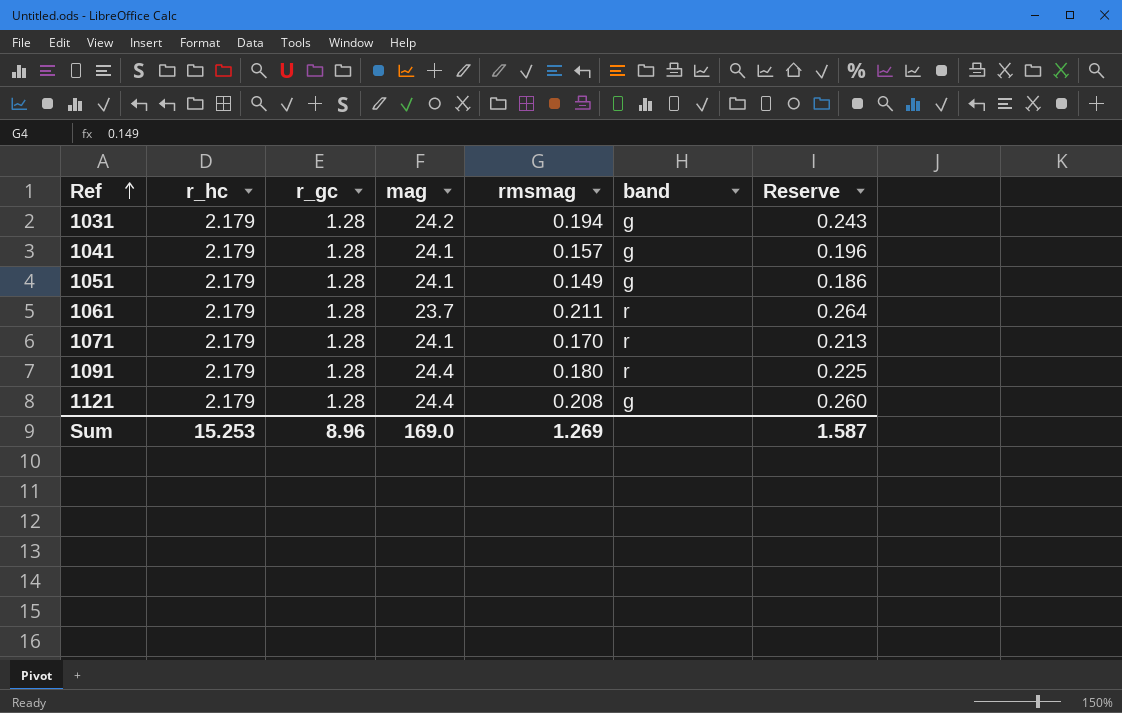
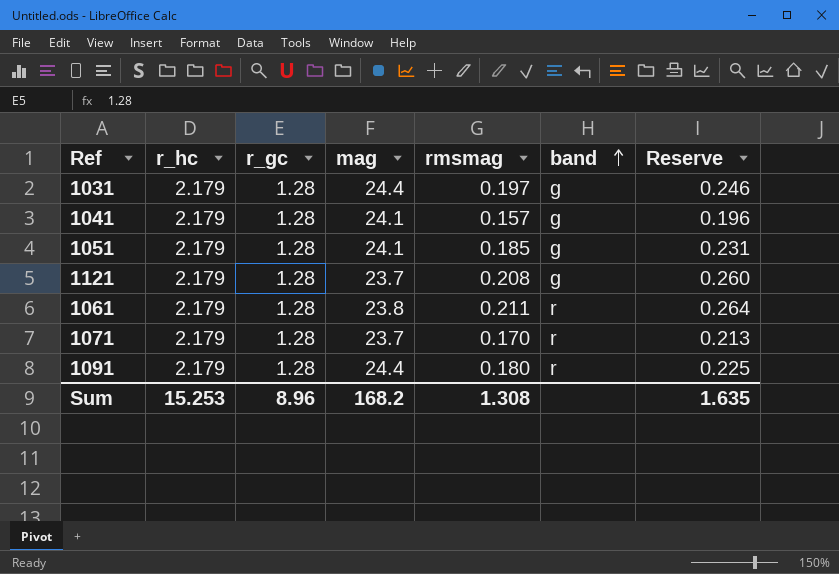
row order: Ref ascending -> band ascending
1031 | mag: 24.2 -> 24.4
1031 | rmsmag: 0.194 -> 0.197
1031 | Reserve: 0.243 -> 0.246
1051 | rmsmag: 0.149 -> 0.185
1051 | Reserve: 0.186 -> 0.231
1121 | mag: 24.4 -> 23.7
1061 | mag: 23.7 -> 23.8
1071 | mag: 24.1 -> 23.7
Sum | mag: 169.0 -> 168.2
Sum | rmsmag: 1.269 -> 1.308
Sum | Reserve: 1.587 -> 1.635

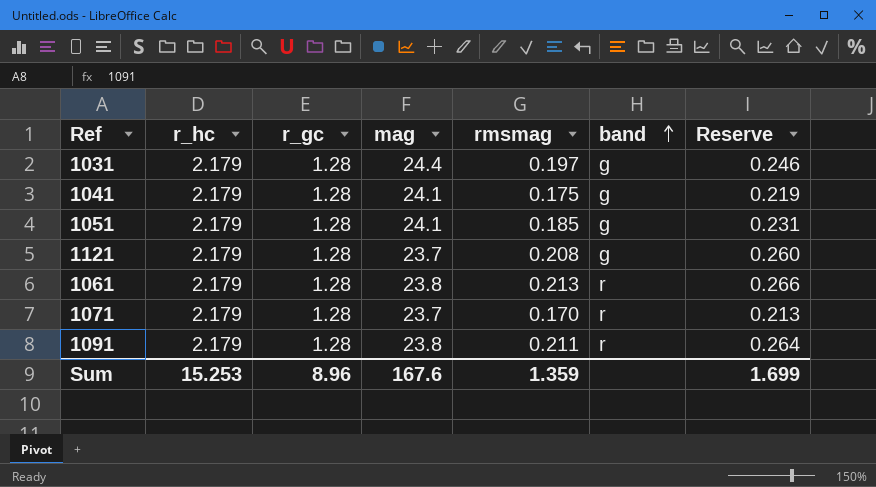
1041 | rmsmag: 0.157 -> 0.175
1041 | Reserve: 0.196 -> 0.219
1061 | rmsmag: 0.211 -> 0.213
1061 | Reserve: 0.264 -> 0.266
1091 | mag: 24.4 -> 23.8
1091 | rmsmag: 0.180 -> 0.211
1091 | Reserve: 0.225 -> 0.264
Sum | mag: 168.2 -> 167.6
Sum | rmsmag: 1.308 -> 1.359
Sum | Reserve: 1.635 -> 1.699

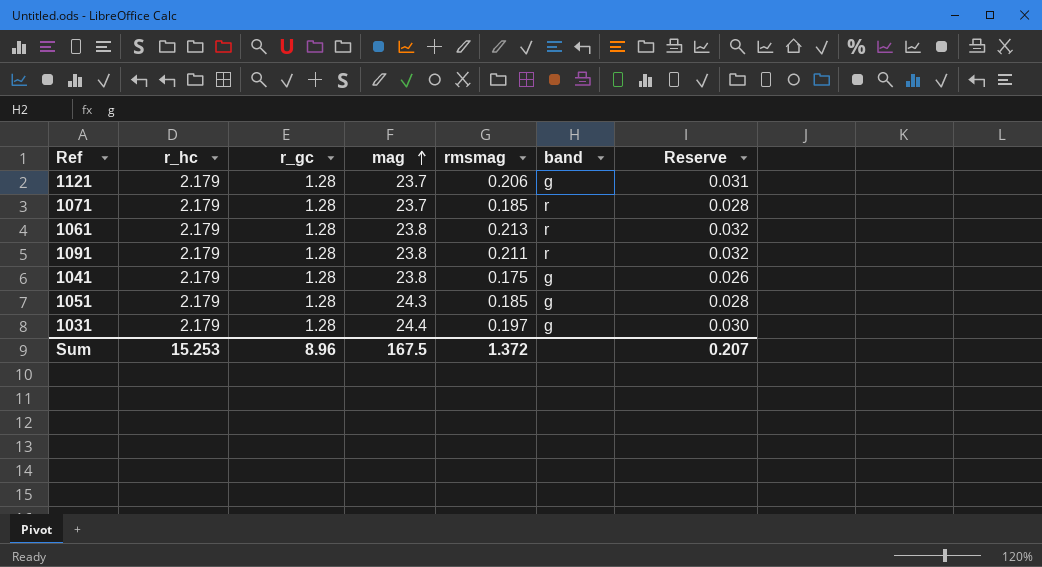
row order: band ascending -> mag ascending
column Reserve | formula: [rmsmag] * 1.25 -> [rmsmag] * 0.15
1121 | rmsmag: 0.208 -> 0.206
1071 | rmsmag: 0.170 -> 0.185
1041 | mag: 24.1 -> 23.8
1051 | mag: 24.1 -> 24.3
Sum | mag: 167.6 -> 167.5
Sum | rmsmag: 1.359 -> 1.372
Sum | Reserve: 1.699 -> 0.207

